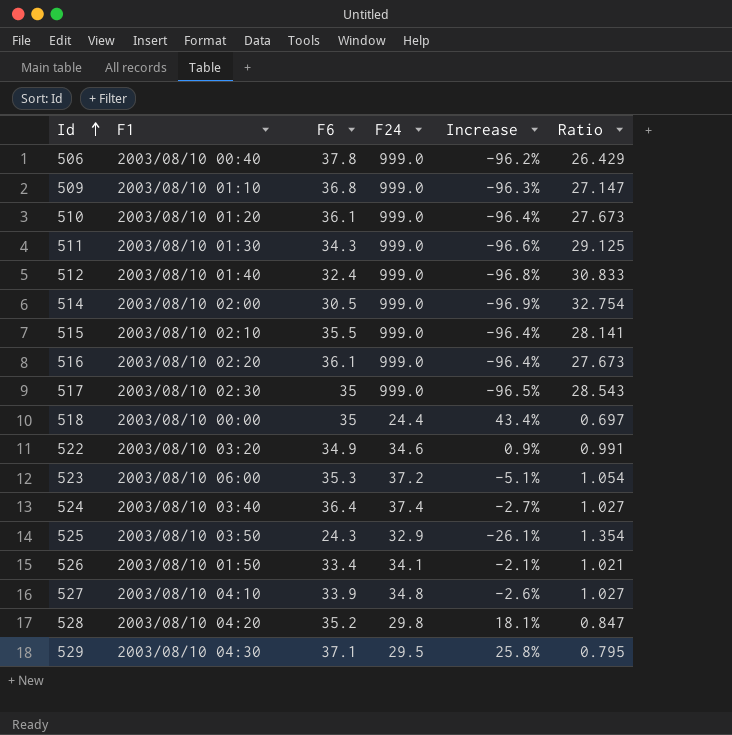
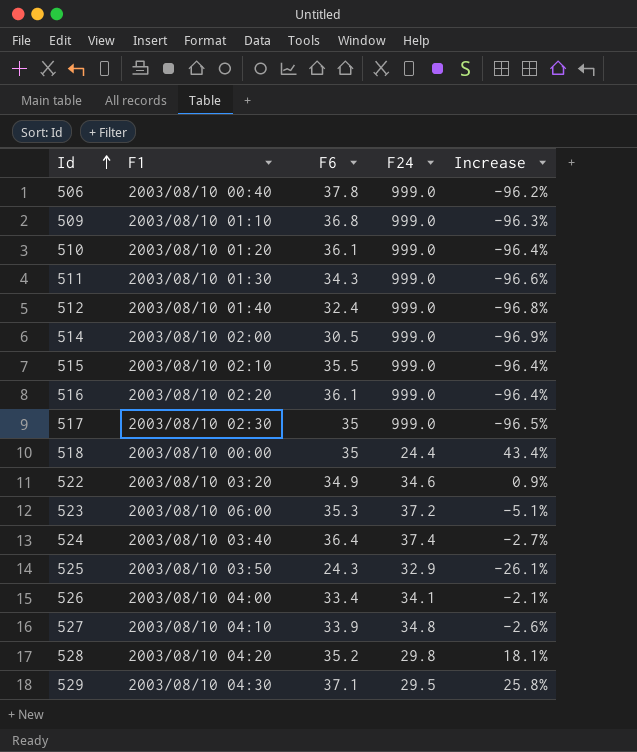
column Ratio | formula: [F24] / [F6] -> none
526 | F1: 2003/08/10 01:50 -> 2003/08/10 04:00

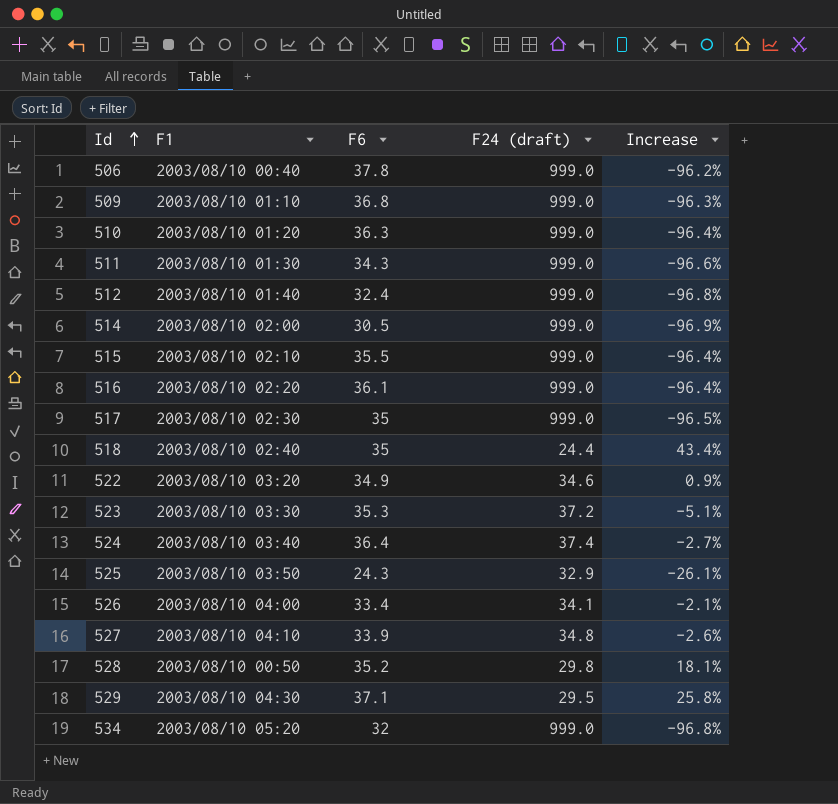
column name: F24 -> F24 (draft)
510 | F6: 36.1 -> 36.3
518 | F1: 2003/08/10 00:00 -> 2003/08/10 02:40
523 | F1: 2003/08/10 06:00 -> 2003/08/10 03:30
528 | F1: 2003/08/10 04:20 -> 2003/08/10 00:50
row 534: none -> 2003/08/10 05:20 | 32 | 999.0 | -96.8%

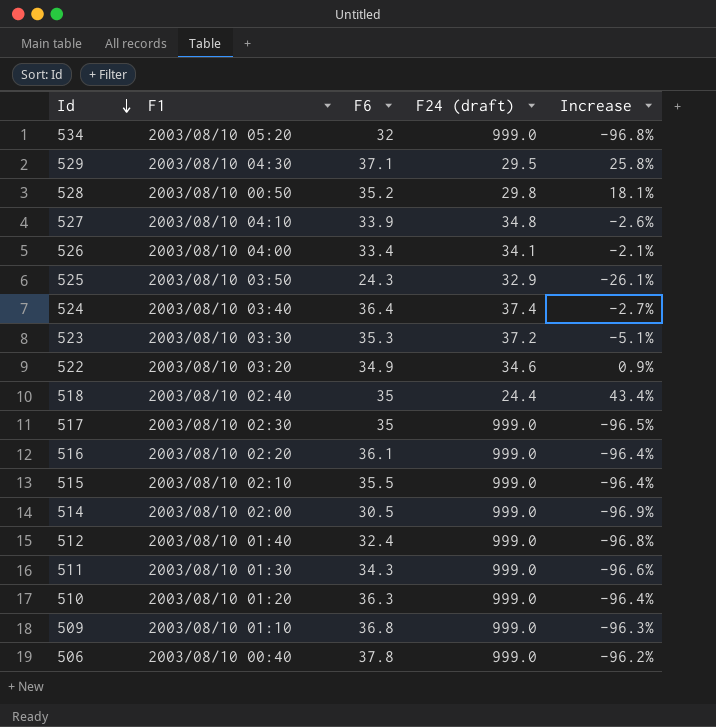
row order: Id ascending -> Id descending

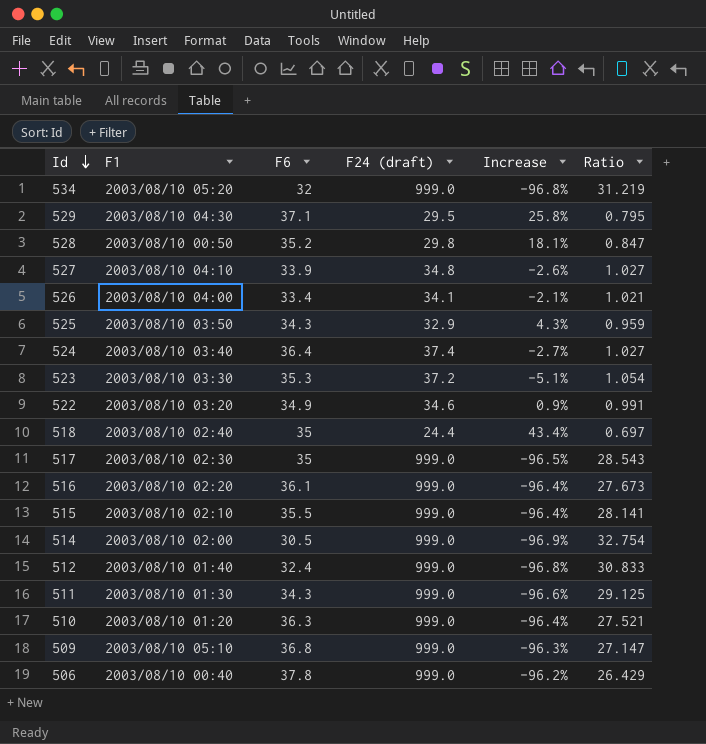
column Ratio | formula: none -> [F24 (draft)] / [F6]
525 | F6: 24.3 -> 34.3
525 | Increase: -26.1% -> 4.3%
509 | F1: 2003/08/10 01:10 -> 2003/08/10 05:10

